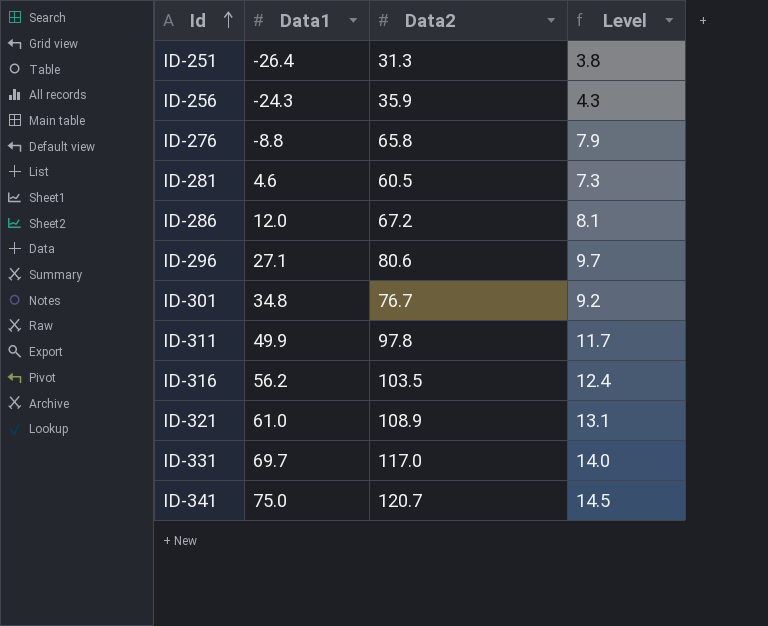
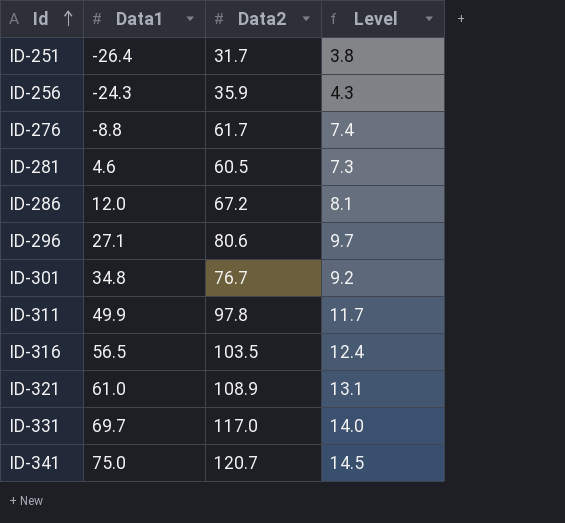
ID-251 | Data2: 31.3 -> 31.7
ID-276 | Data2: 65.8 -> 61.7
ID-276 | Level: 7.9 -> 7.4
ID-316 | Data1: 56.2 -> 56.5

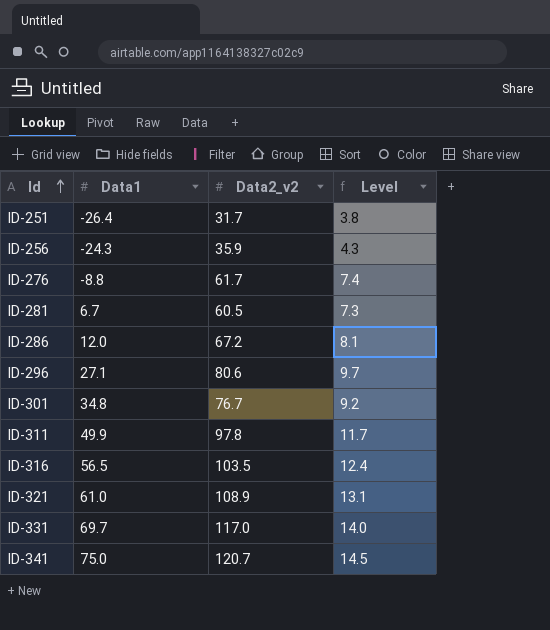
column name: Data2 -> Data2_v2
ID-281 | Data1: 4.6 -> 6.7

